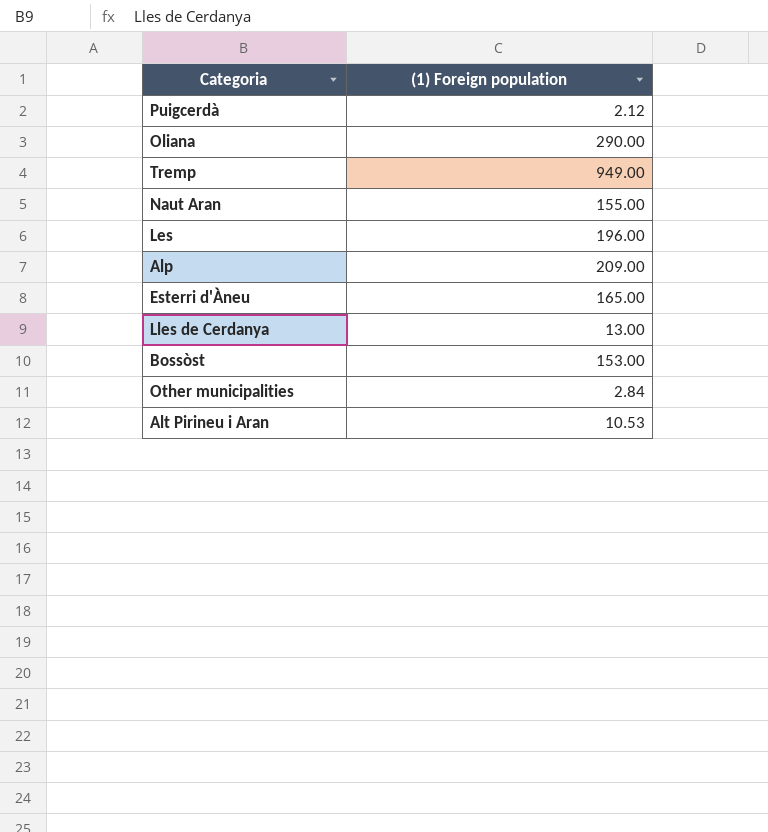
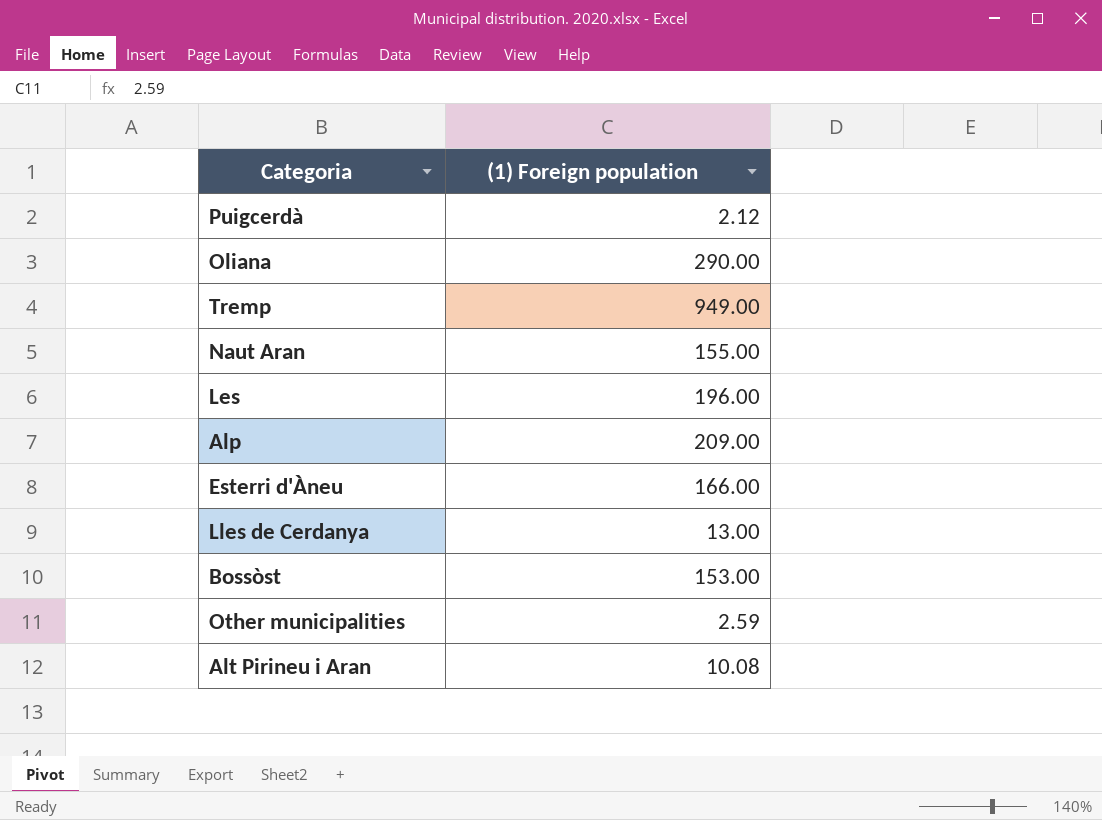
Esterri d'Àneu | (1) Foreign population: 165.00 -> 166.00
Other municipalities | (1) Foreign population: 2.84 -> 2.59
Alt Pirineu i Aran | (1) Foreign population: 10.53 -> 10.08

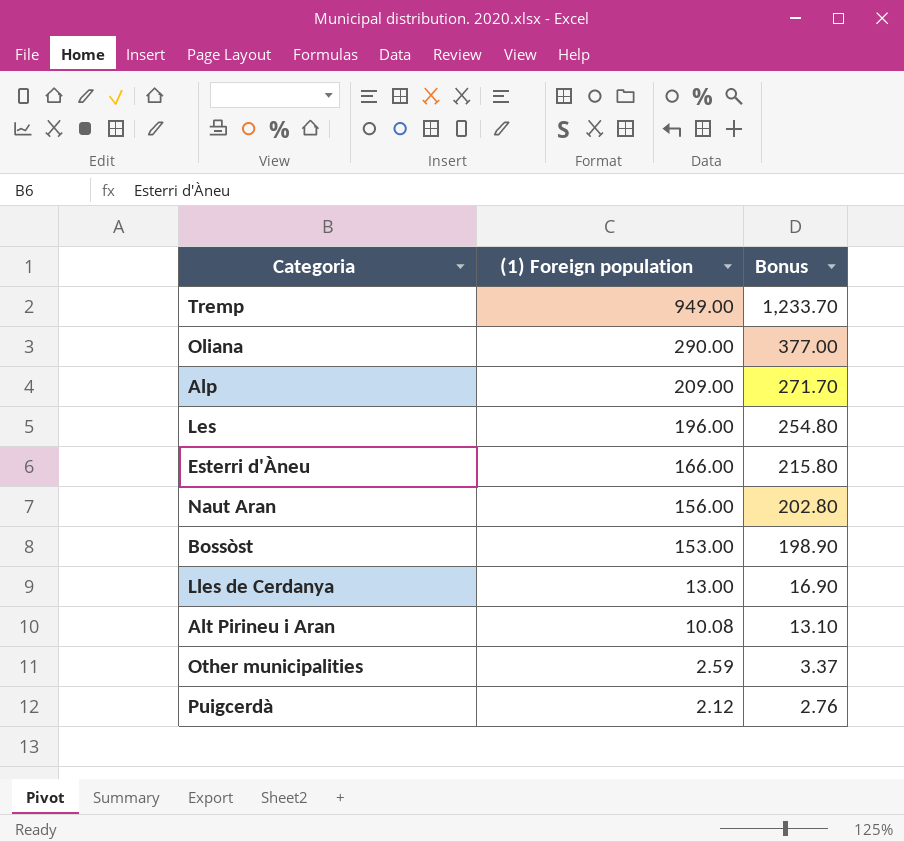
row order: none -> (1) Foreign population descending
column Bonus | formula: none -> [(1) Foreign population] * 1.3
Naut Aran | (1) Foreign population: 155.00 -> 156.00

